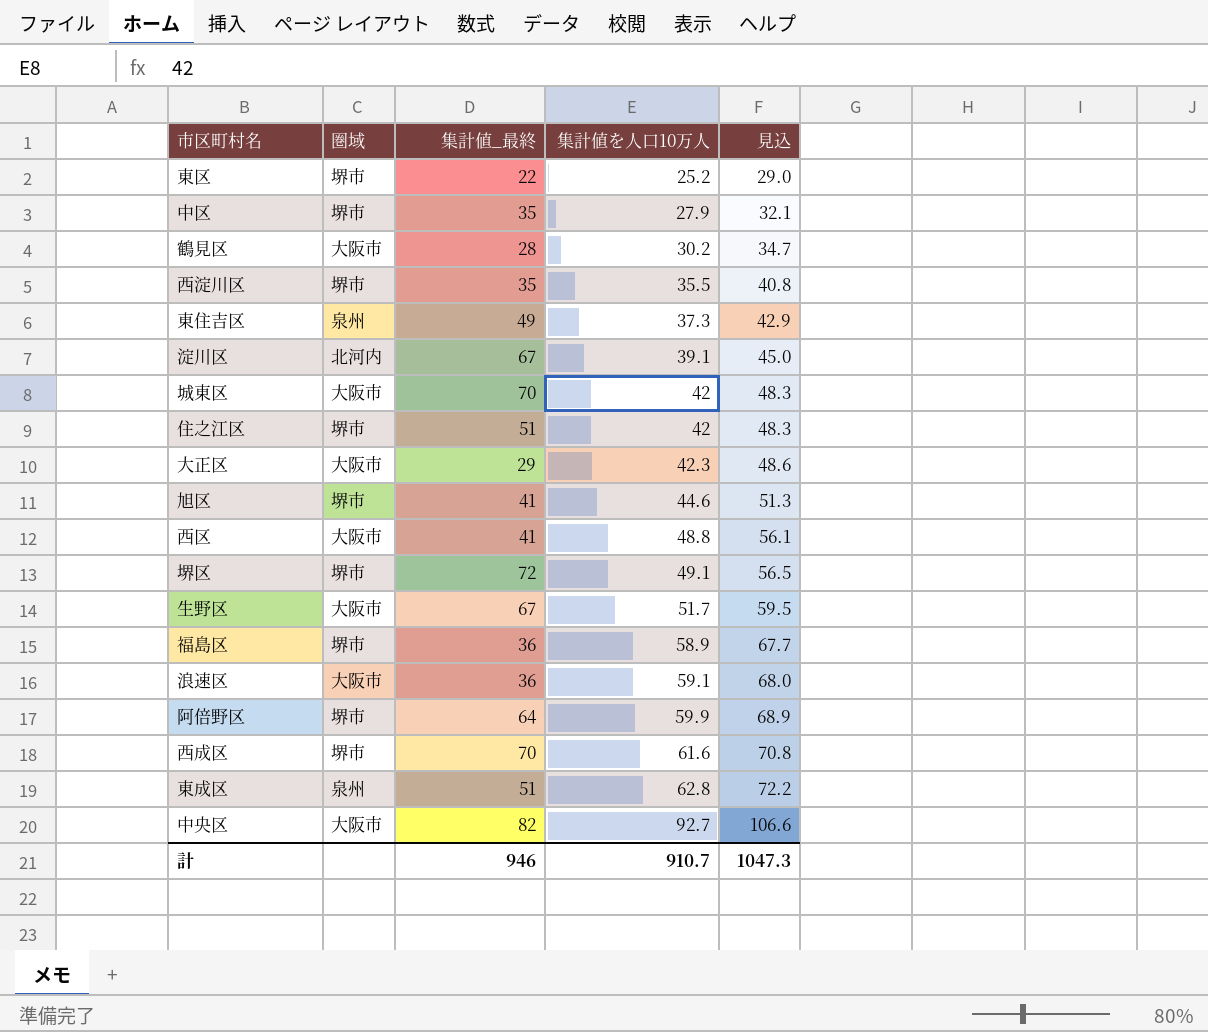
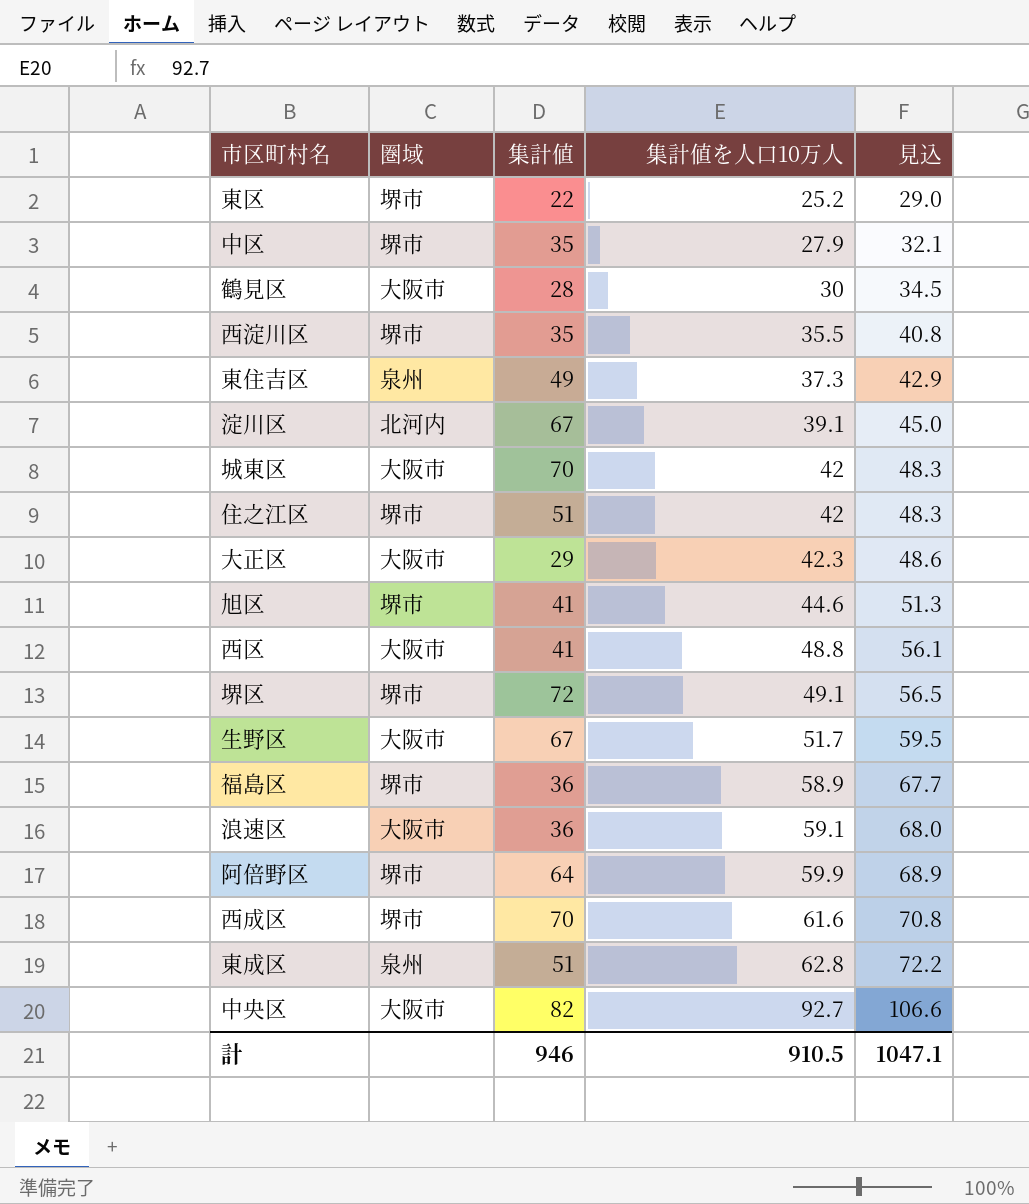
column name: 集計値_最終 -> 集計値
鶴見区 | 集計値を人口10万人: 30.2 -> 30
鶴見区 | 見込: 34.7 -> 34.5
計 | 集計値を人口10万人: 910.7 -> 910.5
計 | 見込: 1047.3 -> 1047.1

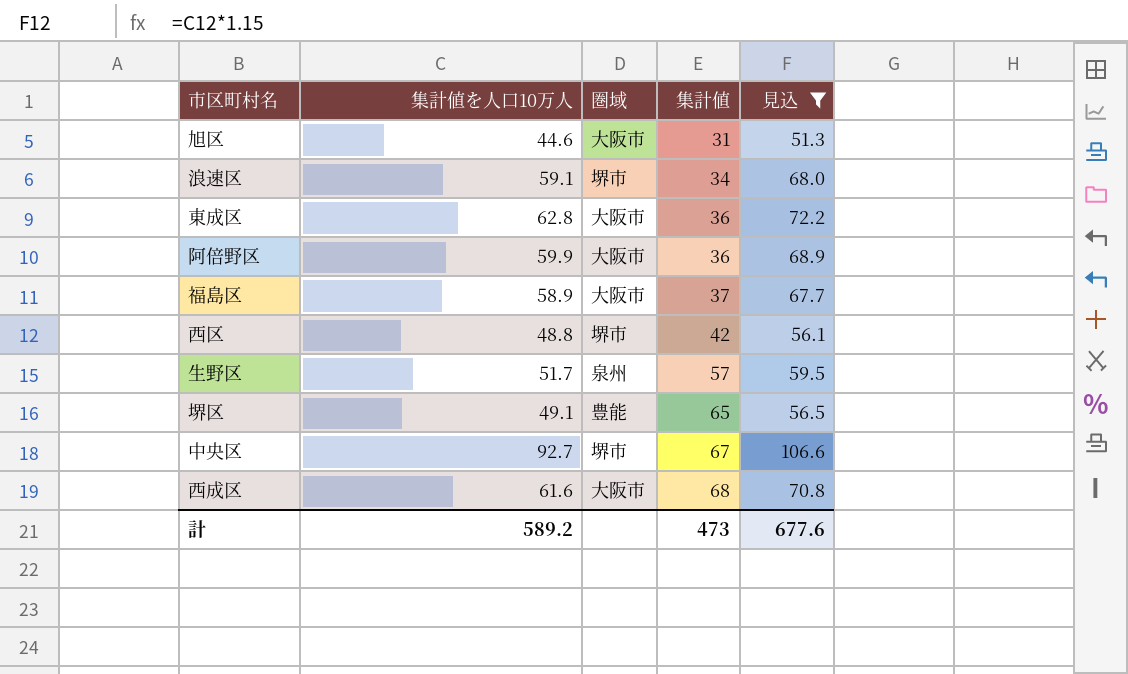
filter: none -> 見込 >= 51.3
row order: 集計値を人口10万人 ascending -> 集計値 ascending
column 集計値を人口10万人 | position: 4 -> 2
旭区 | 圏域: 堺市 -> 大阪市
旭区 | 集計値: 41 -> 31
浪速区 | 圏域: 大阪市 -> 堺市
浪速区 | 集計値: 36 -> 34
東成区 | 圏域: 泉州 -> 大阪市
東成区 | 集計値: 51 -> 36
阿倍野区 | 圏域: 堺市 -> 大阪市
阿倍野区 | 集計値: 64 -> 36
福島区 | 圏域: 堺市 -> 大阪市
福島区 | 集計値: 36 -> 37
西区 | 圏域: 大阪市 -> 堺市
西区 | 集計値: 41 -> 42
生野区 | 圏域: 大阪市 -> 泉州
生野区 | 集計値: 67 -> 57
堺区 | 圏域: 堺市 -> 豊能
堺区 | 集計値: 72 -> 65
中央区 | 圏域: 大阪市 -> 堺市
中央区 | 集計値: 82 -> 67
西成区 | 圏域: 堺市 -> 大阪市
西成区 | 集計値: 70 -> 68
計 | 集計値を人口10万人: 910.5 -> 589.2
計 | 集計値: 946 -> 473
計 | 見込: 1047.1 -> 677.6

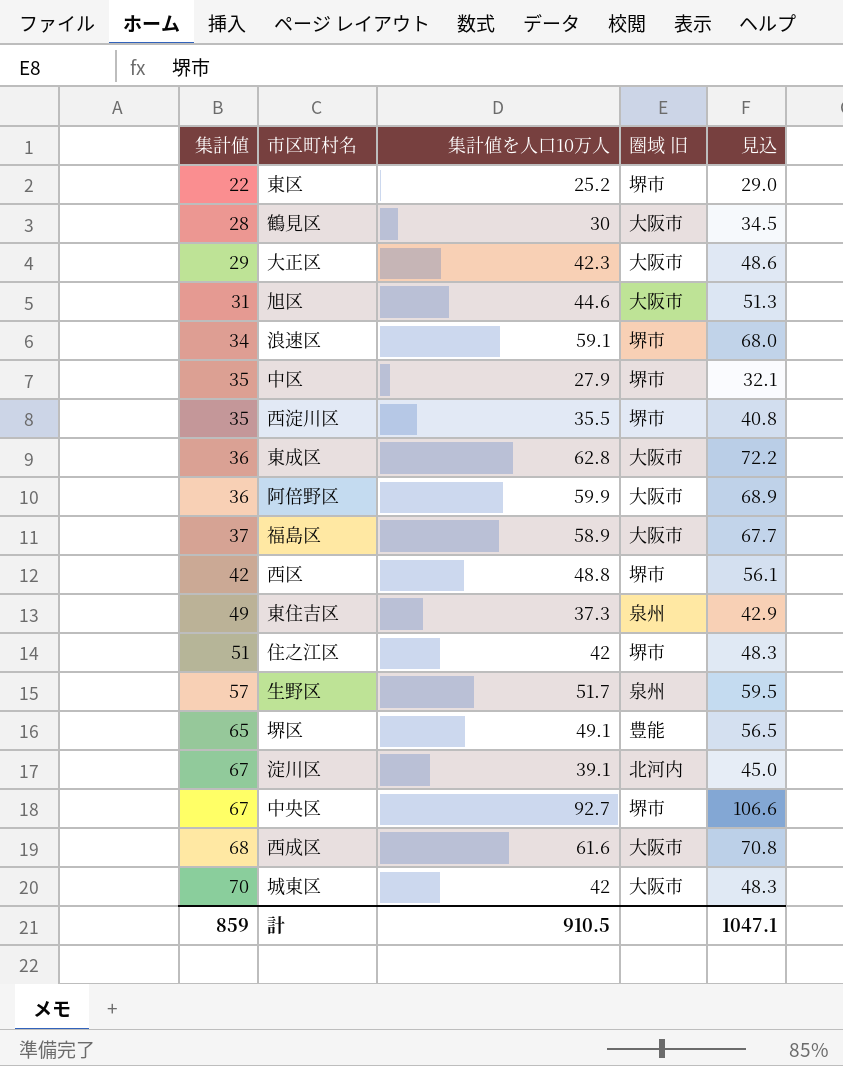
filter: 見込 >= 51.3 -> none
column 集計値 | position: 4 -> 1
column name: 圏域 -> 圏域 旧
計 | 集計値: 473 -> 859
計 | 集計値を人口10万人: 589.2 -> 910.5
計 | 見込: 677.6 -> 1047.1

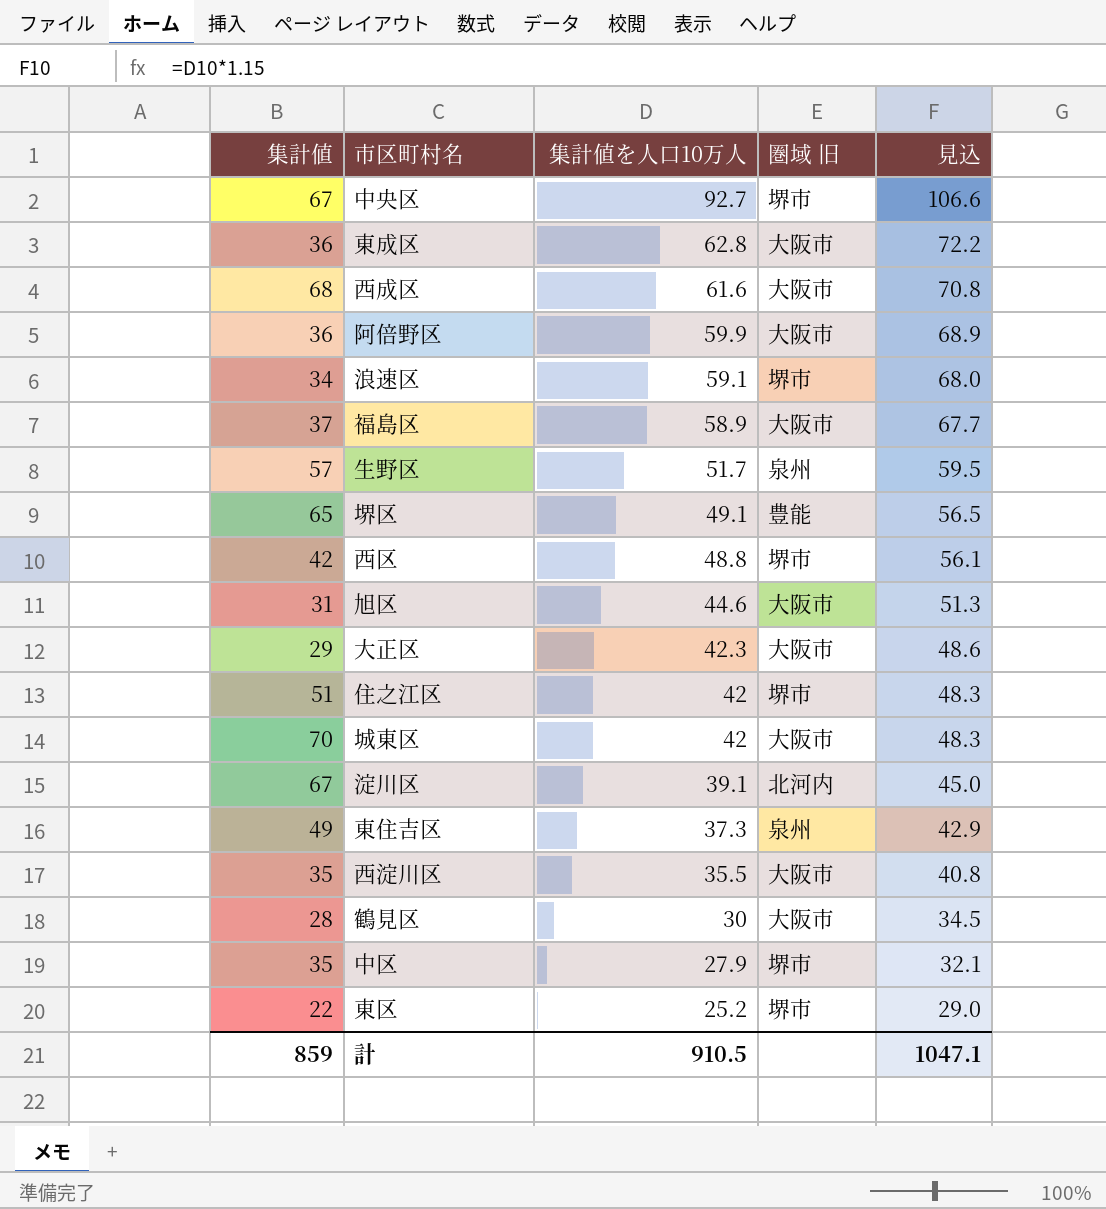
row order: 集計値 ascending -> 集計値を人口10万人 descending
西淀川区 | 圏域 旧: 堺市 -> 大阪市

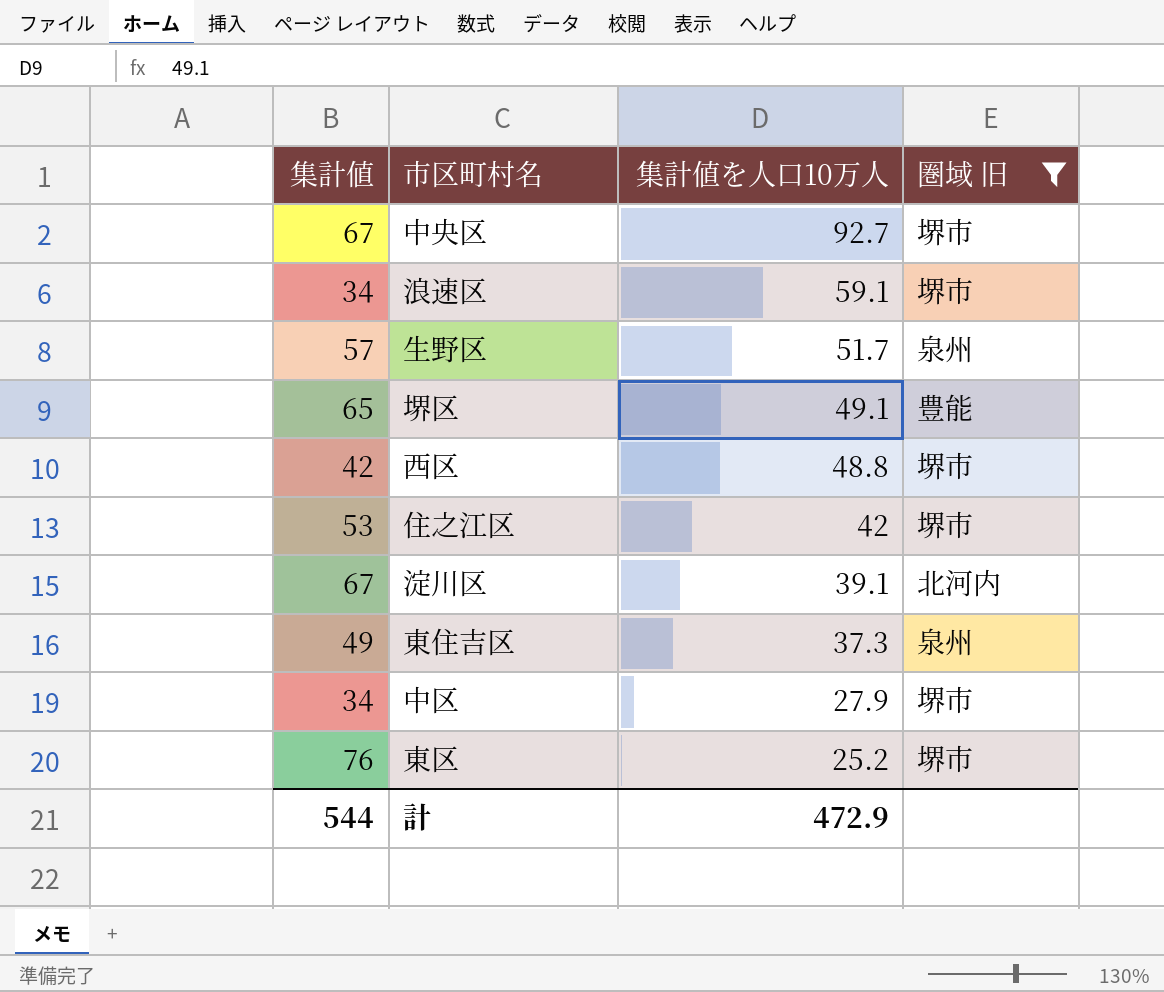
filter: none -> 圏域 旧 != 大阪市
column 見込 | formula: [集計値を人口10万人] * 1.15 -> none
住之江区 | 集計値: 51 -> 53
中区 | 集計値: 35 -> 34
東区 | 集計値: 22 -> 76
計 | 集計値: 859 -> 544
計 | 集計値を人口10万人: 910.5 -> 472.9

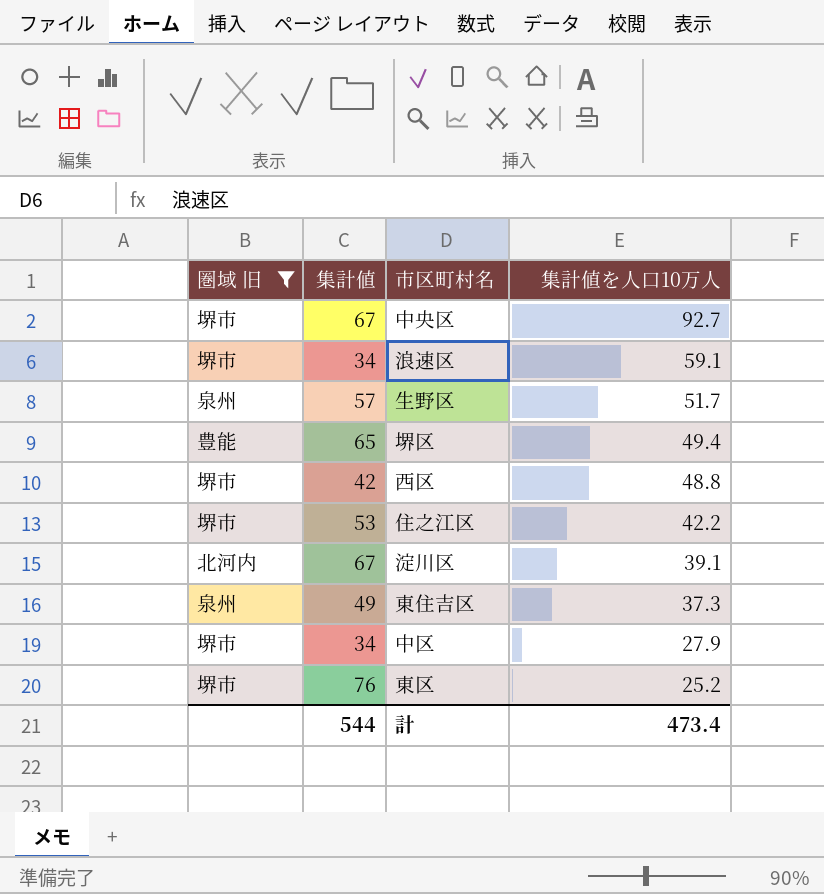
column 圏域 旧 | position: 4 -> 1
堺区 | 集計値を人口10万人: 49.1 -> 49.4
住之江区 | 集計値を人口10万人: 42 -> 42.2
計 | 集計値を人口10万人: 472.9 -> 473.4

